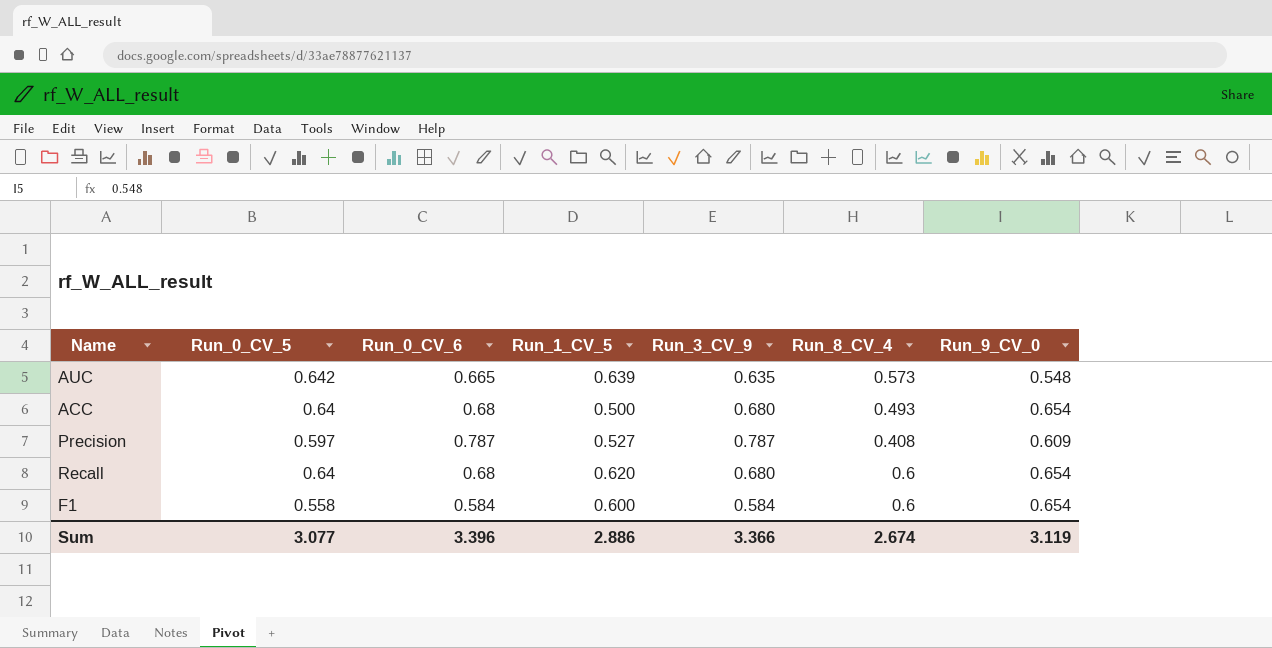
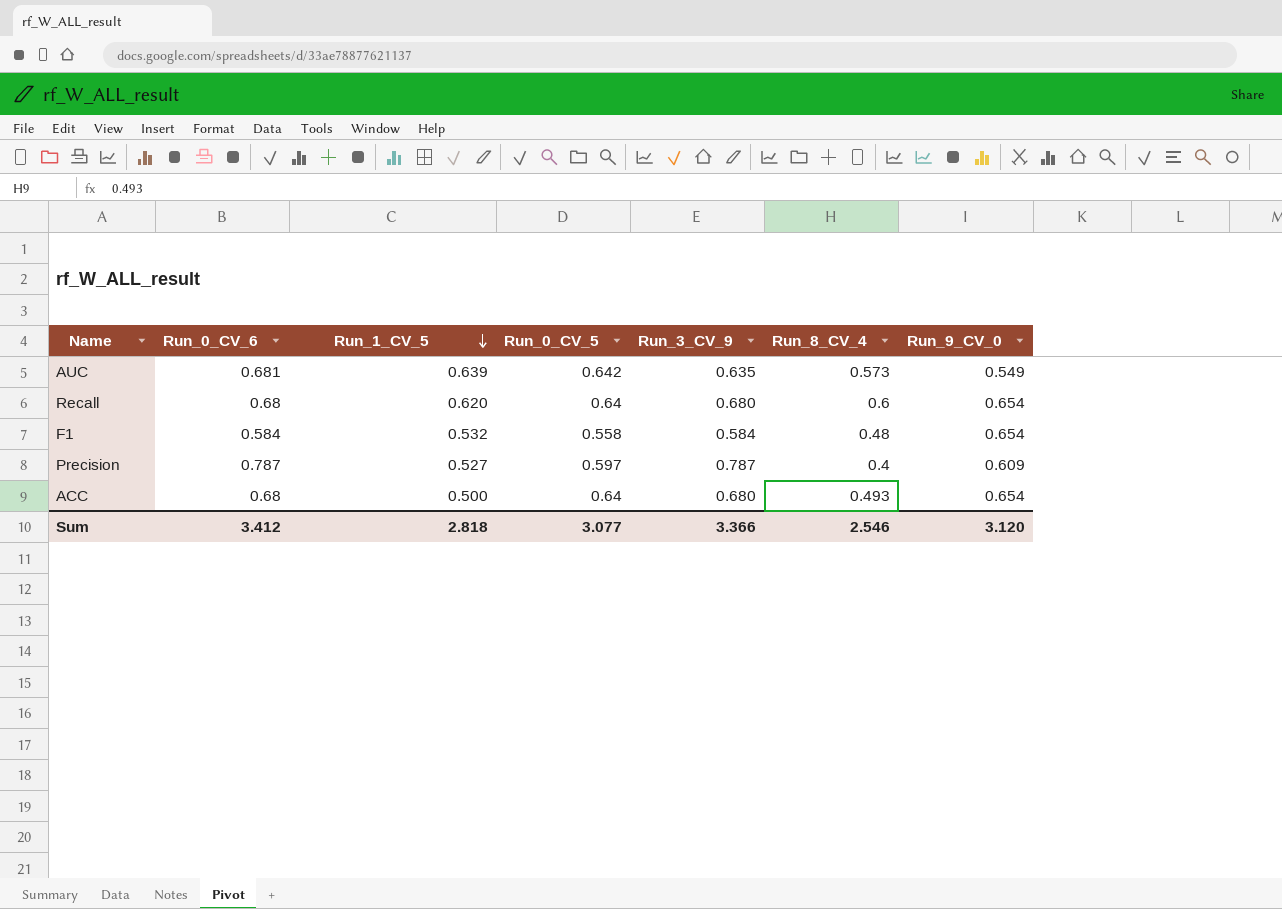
row order: none -> Run_1_CV_5 descending
column Run_0_CV_5 | position: 2 -> 4
AUC | Run_0_CV_6: 0.665 -> 0.681
AUC | Run_9_CV_0: 0.548 -> 0.549
F1 | Run_1_CV_5: 0.600 -> 0.532
F1 | Run_8_CV_4: 0.6 -> 0.48
Precision | Run_8_CV_4: 0.408 -> 0.4
Sum | Run_0_CV_6: 3.396 -> 3.412
Sum | Run_1_CV_5: 2.886 -> 2.818
Sum | Run_8_CV_4: 2.674 -> 2.546
Sum | Run_9_CV_0: 3.119 -> 3.120

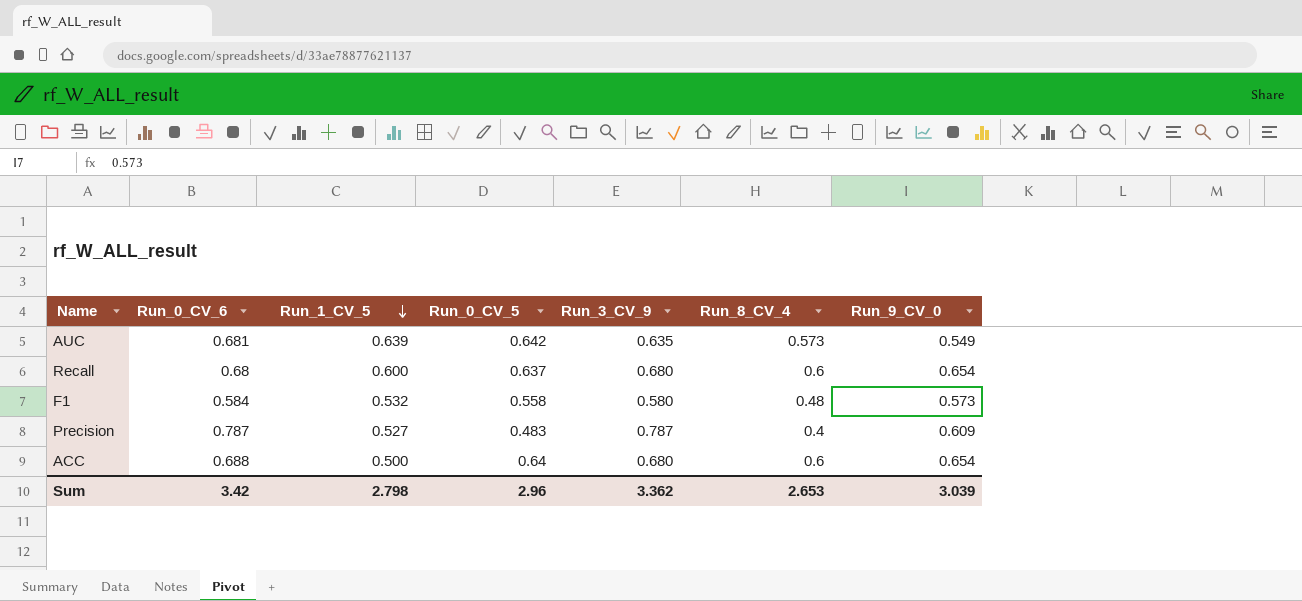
Recall | Run_1_CV_5: 0.620 -> 0.600
Recall | Run_0_CV_5: 0.64 -> 0.637
F1 | Run_3_CV_9: 0.584 -> 0.580
F1 | Run_9_CV_0: 0.654 -> 0.573
Precision | Run_0_CV_5: 0.597 -> 0.483
ACC | Run_0_CV_6: 0.68 -> 0.688
ACC | Run_8_CV_4: 0.493 -> 0.6
Sum | Run_0_CV_6: 3.412 -> 3.42
Sum | Run_1_CV_5: 2.818 -> 2.798
Sum | Run_0_CV_5: 3.077 -> 2.96
Sum | Run_3_CV_9: 3.366 -> 3.362
Sum | Run_8_CV_4: 2.546 -> 2.653
Sum | Run_9_CV_0: 3.120 -> 3.039

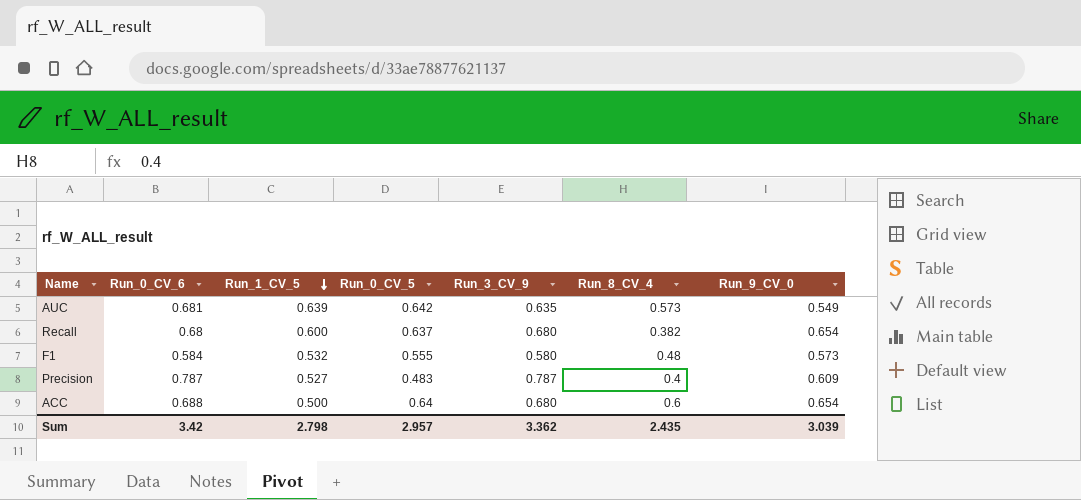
Recall | Run_8_CV_4: 0.6 -> 0.382
F1 | Run_0_CV_5: 0.558 -> 0.555
Sum | Run_0_CV_5: 2.96 -> 2.957
Sum | Run_8_CV_4: 2.653 -> 2.435

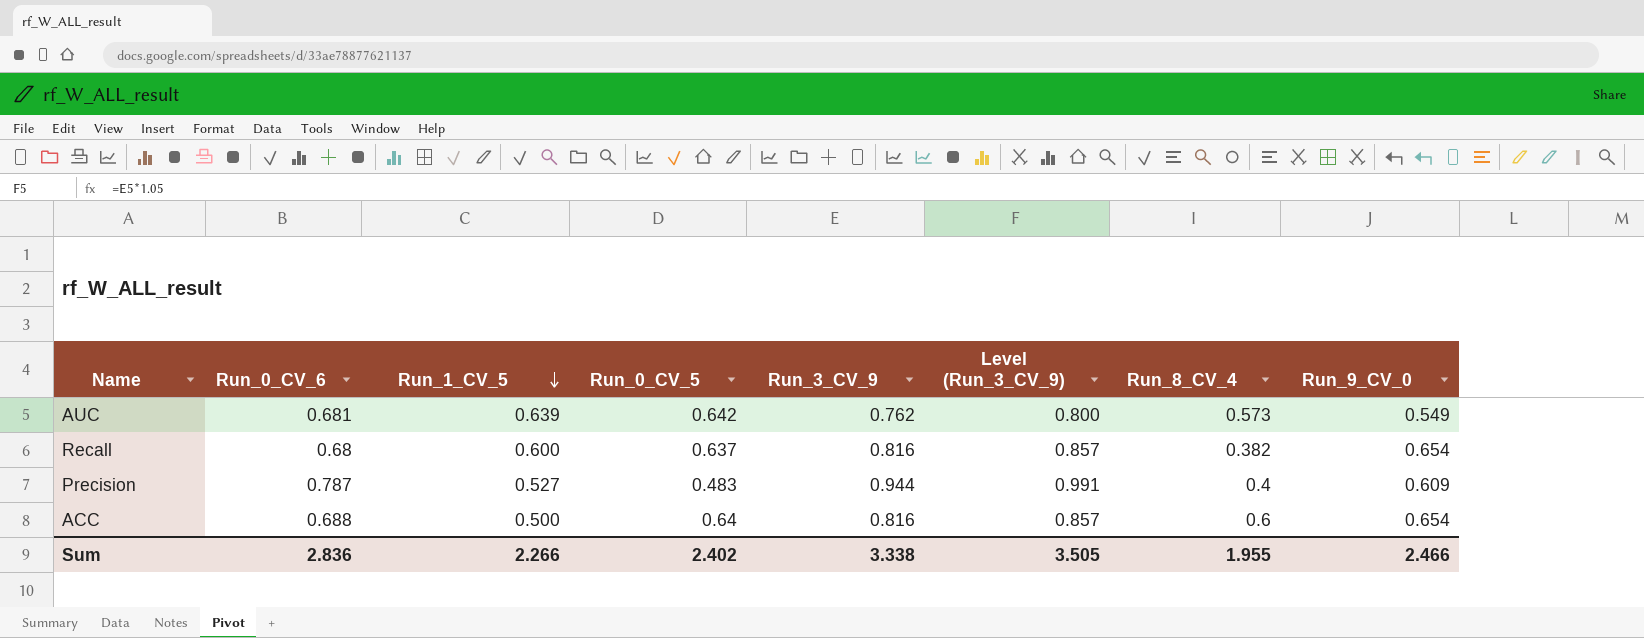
column Level (Run_3_CV_9) | formula: none -> [Run_3_CV_9] * 1.05
row F1: 0.584 | 0.532 | 0.555 | 0.580 | 0.48 | 0.573 -> none
AUC | Run_3_CV_9: 0.635 -> 0.762
Recall | Run_3_CV_9: 0.680 -> 0.816
Precision | Run_3_CV_9: 0.787 -> 0.944
ACC | Run_3_CV_9: 0.680 -> 0.816
Sum | Run_0_CV_6: 3.42 -> 2.836
Sum | Run_1_CV_5: 2.798 -> 2.266
Sum | Run_0_CV_5: 2.957 -> 2.402
Sum | Run_3_CV_9: 3.362 -> 3.338
Sum | Run_8_CV_4: 2.435 -> 1.955
Sum | Run_9_CV_0: 3.039 -> 2.466

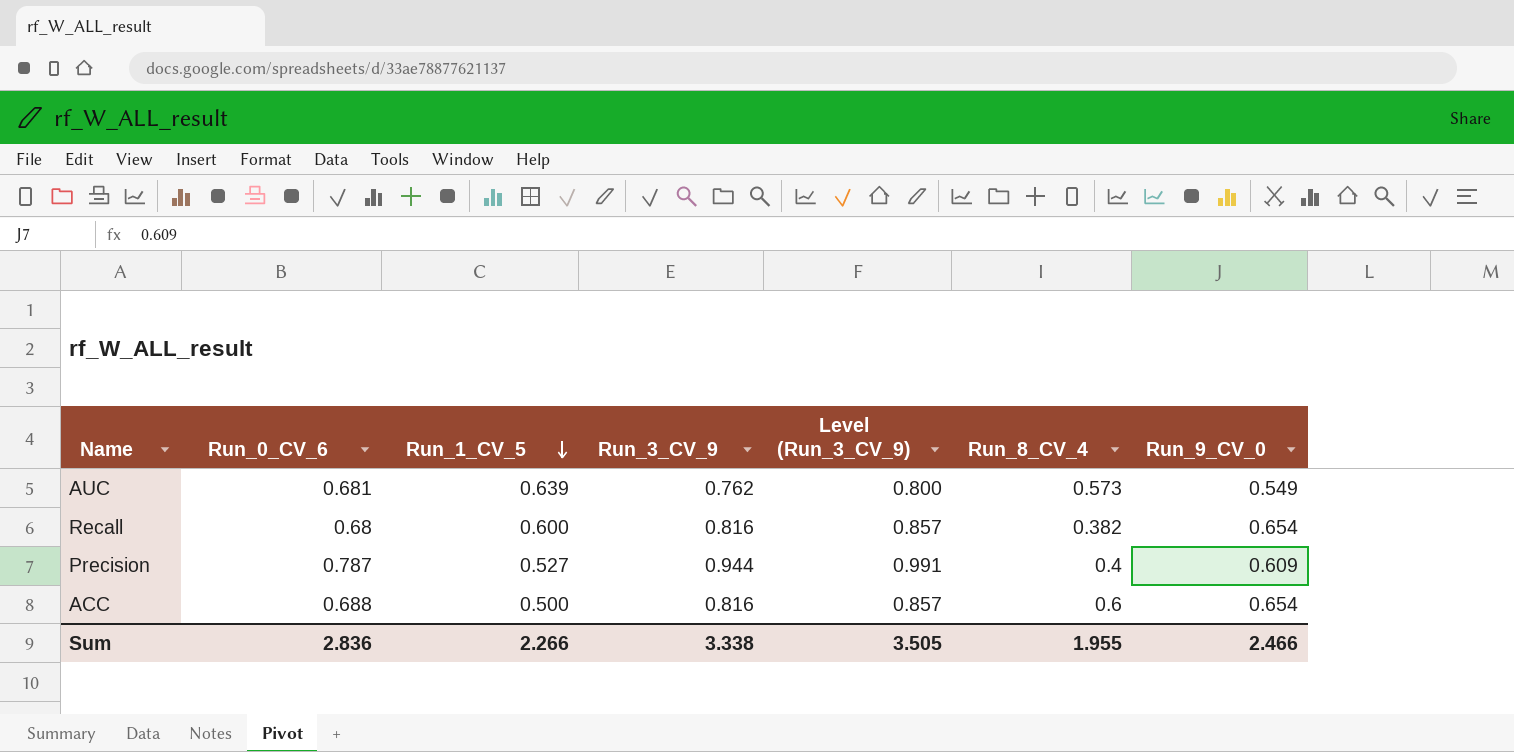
column Run_0_CV_5 | position: 4 -> none

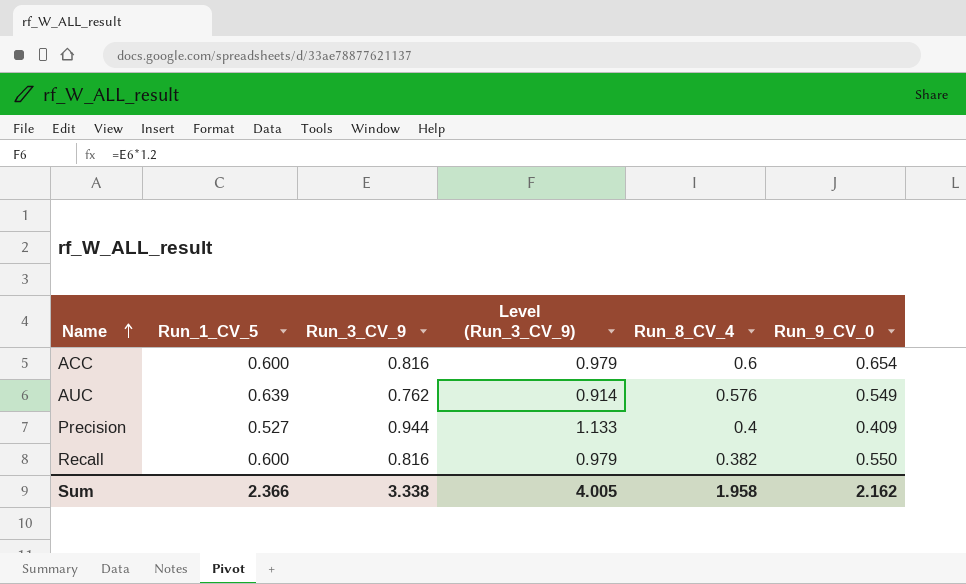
row order: Run_1_CV_5 descending -> Name ascending
column Run_0_CV_6 | position: 2 -> none
column Level (Run_3_CV_9) | formula: [Run_3_CV_9] * 1.05 -> [Run_3_CV_9] * 1.2
ACC | Run_1_CV_5: 0.500 -> 0.600
AUC | Run_8_CV_4: 0.573 -> 0.576
Precision | Run_9_CV_0: 0.609 -> 0.409
Recall | Run_9_CV_0: 0.654 -> 0.550
Sum | Run_1_CV_5: 2.266 -> 2.366
Sum | Level (Run_3_CV_9): 3.505 -> 4.005
Sum | Run_8_CV_4: 1.955 -> 1.958
Sum | Run_9_CV_0: 2.466 -> 2.162

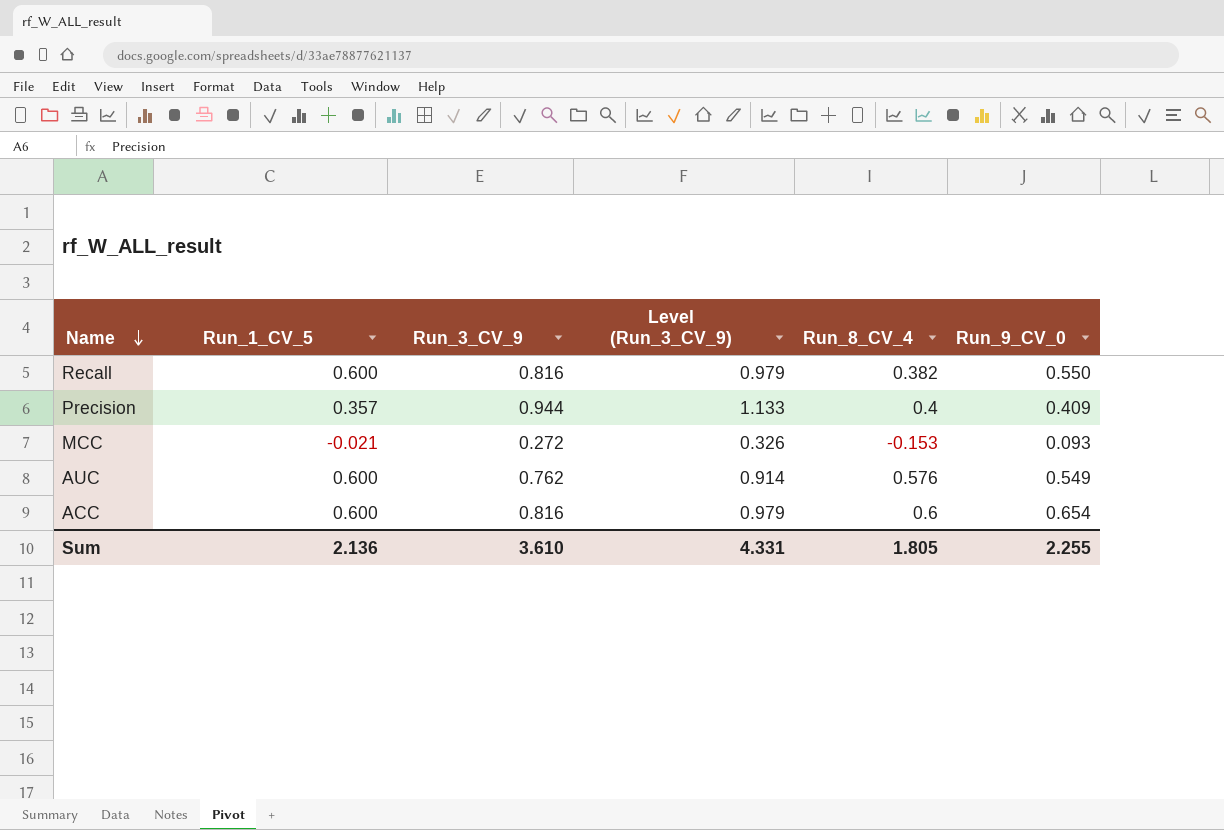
row order: Name ascending -> Name descending
Precision | Run_1_CV_5: 0.527 -> 0.357
row MCC: none -> -0.021 | 0.272 | 0.326 | -0.153 | 0.093
AUC | Run_1_CV_5: 0.639 -> 0.600
Sum | Run_1_CV_5: 2.366 -> 2.136
Sum | Run_3_CV_9: 3.338 -> 3.610
Sum | Level (Run_3_CV_9): 4.005 -> 4.331
Sum | Run_8_CV_4: 1.958 -> 1.805
Sum | Run_9_CV_0: 2.162 -> 2.255

